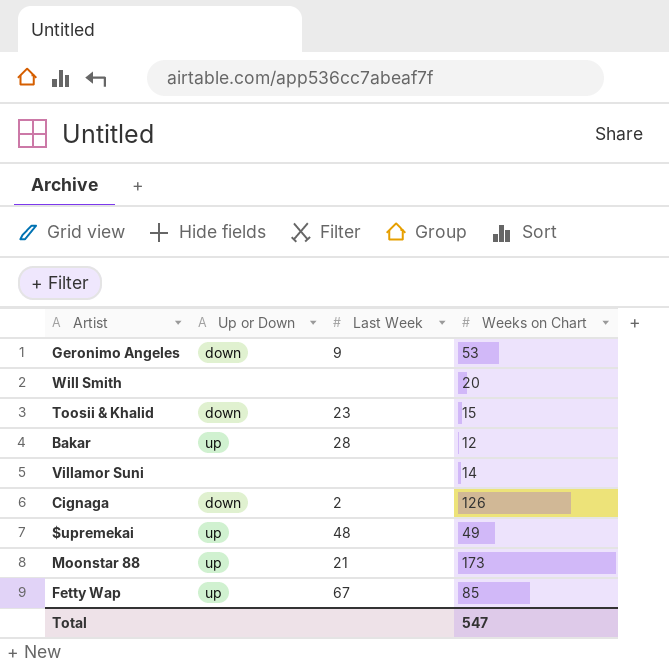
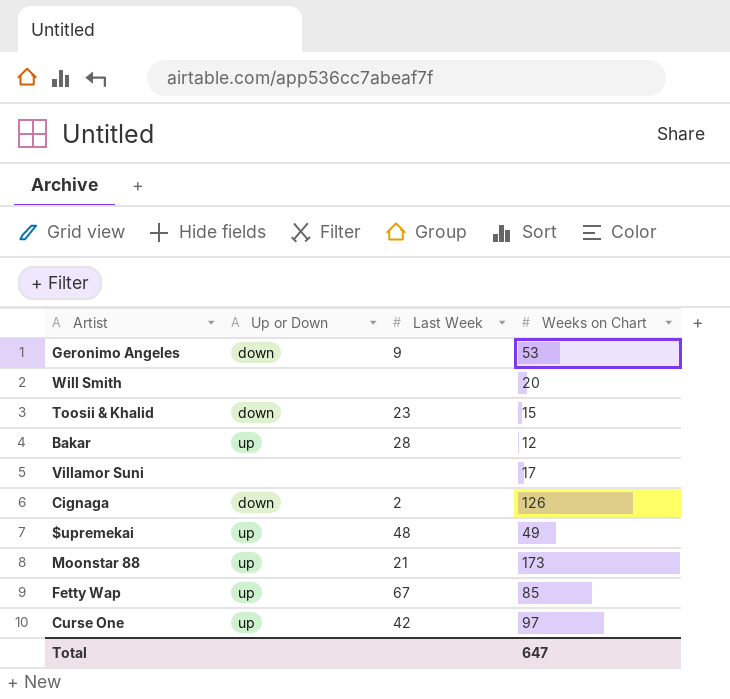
Villamor Suni | Weeks on Chart: 14 -> 17
row Curse One: none -> up | 42 | 97
Total | Weeks on Chart: 547 -> 647

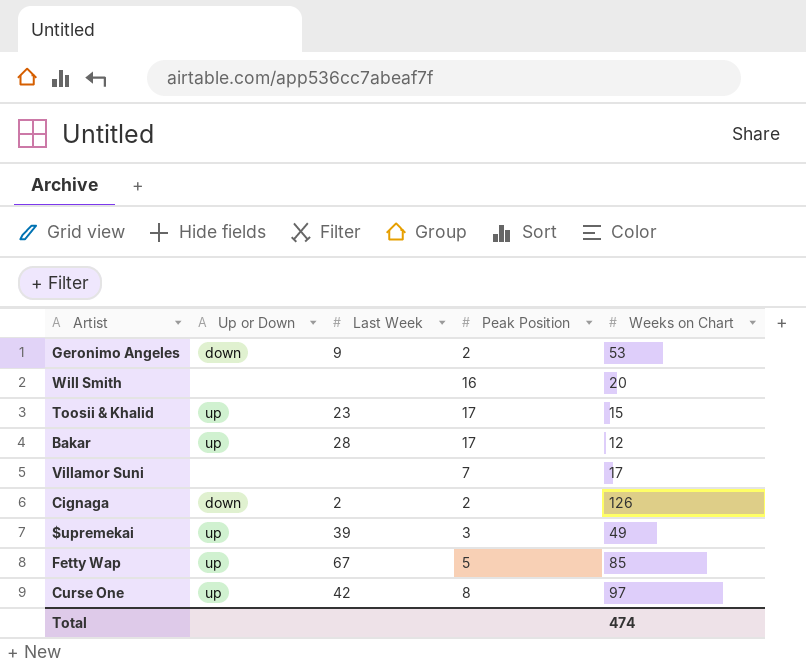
column Peak Position | position: none -> 4
row Moonstar 88: up | 21 | 173 -> none
Toosii & Khalid | Up or Down: down -> up
$upremekai | Last Week: 48 -> 39
Total | Weeks on Chart: 647 -> 474

